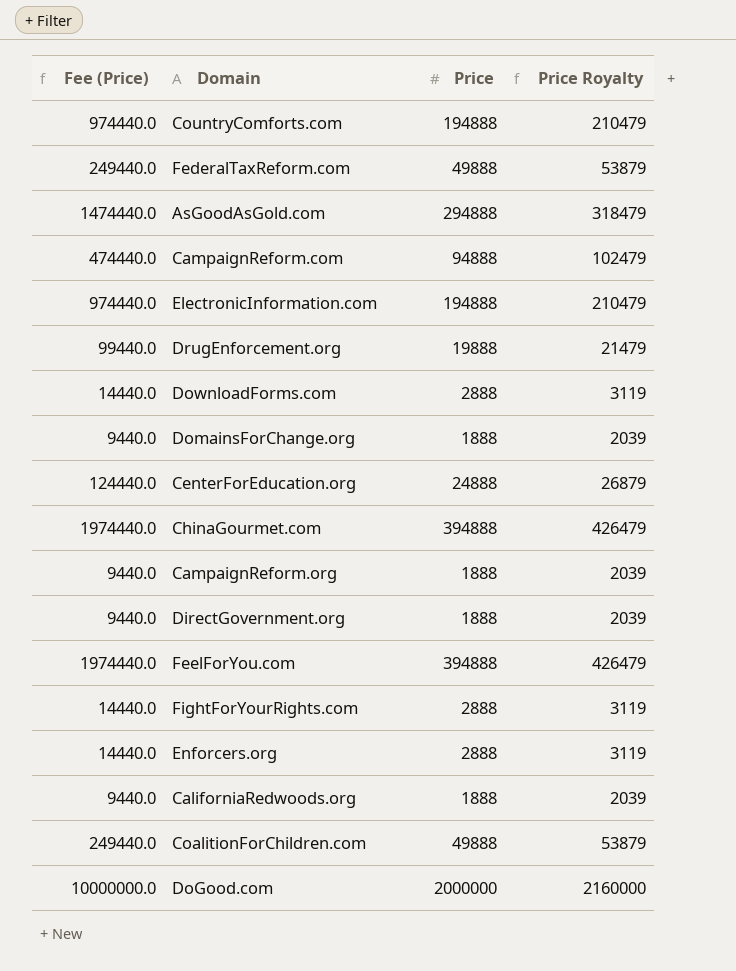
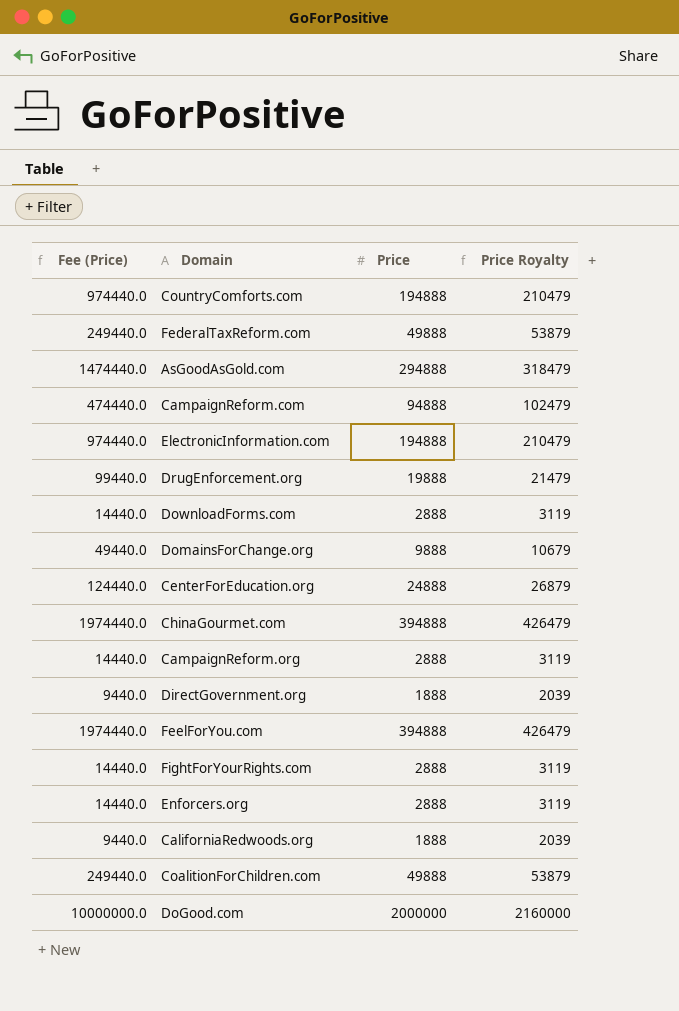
DomainsForChange.org | Fee (Price): 9440.0 -> 49440.0
DomainsForChange.org | Price: 1888 -> 9888
DomainsForChange.org | Price Royalty: 2039 -> 10679
CampaignReform.org | Fee (Price): 9440.0 -> 14440.0
CampaignReform.org | Price: 1888 -> 2888
CampaignReform.org | Price Royalty: 2039 -> 3119

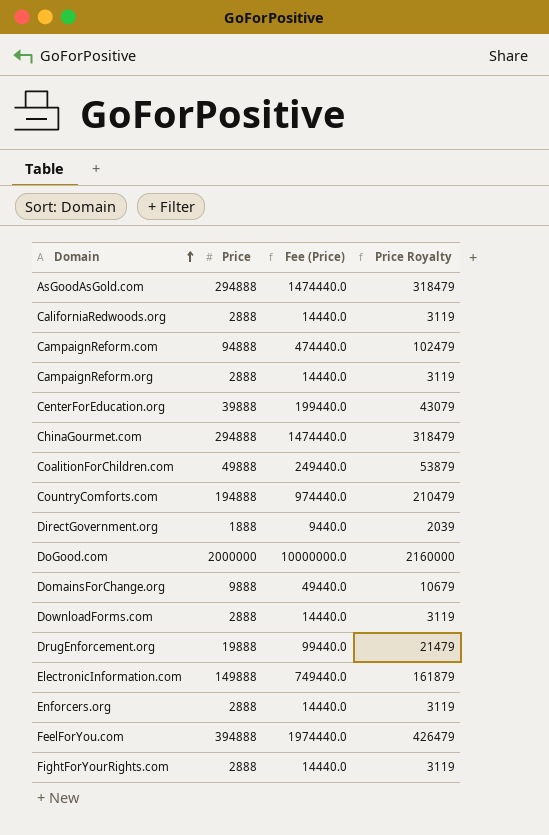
row order: none -> Domain ascending
column Fee (Price) | position: 1 -> 3
row FederalTaxReform.com: 249440.0 | 49888 | 53879 -> none
CaliforniaRedwoods.org | Price: 1888 -> 2888
CaliforniaRedwoods.org | Fee (Price): 9440.0 -> 14440.0
CaliforniaRedwoods.org | Price Royalty: 2039 -> 3119
CenterForEducation.org | Price: 24888 -> 39888
CenterForEducation.org | Fee (Price): 124440.0 -> 199440.0
CenterForEducation.org | Price Royalty: 26879 -> 43079
ChinaGourmet.com | Price: 394888 -> 294888
ChinaGourmet.com | Fee (Price): 1974440.0 -> 1474440.0
ChinaGourmet.com | Price Royalty: 426479 -> 318479
ElectronicInformation.com | Price: 194888 -> 149888
ElectronicInformation.com | Fee (Price): 974440.0 -> 749440.0
ElectronicInformation.com | Price Royalty: 210479 -> 161879

